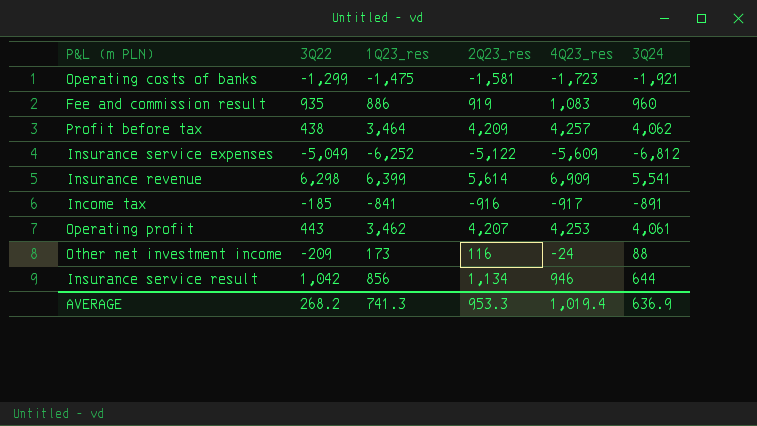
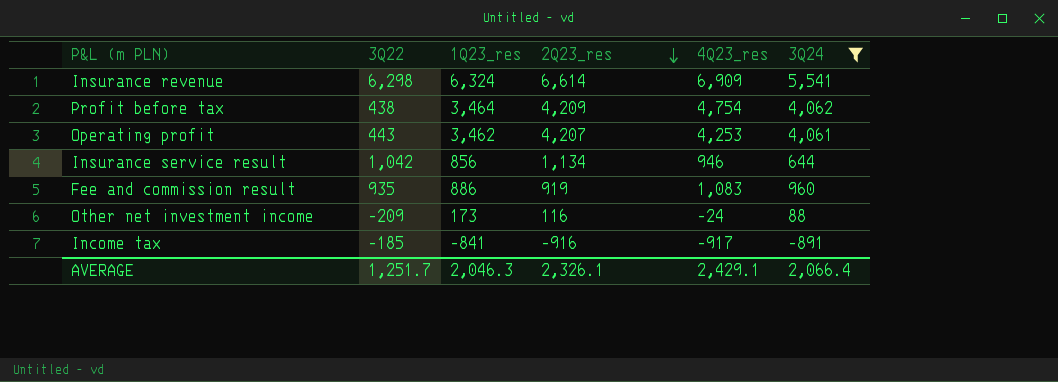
filter: none -> 3Q24 >= -891
row order: none -> 2Q23_res descending
Insurance revenue | 1Q23_res: 6,399 -> 6,324
Insurance revenue | 2Q23_res: 5,614 -> 6,614
Profit before tax | 4Q23_res: 4,257 -> 4,754
AVERAGE | 3Q22: 268.2 -> 1,251.7
AVERAGE | 1Q23_res: 741.3 -> 2,046.3
AVERAGE | 2Q23_res: 953.3 -> 2,326.1
AVERAGE | 4Q23_res: 1,019.4 -> 2,429.1
AVERAGE | 3Q24: 636.9 -> 2,066.4

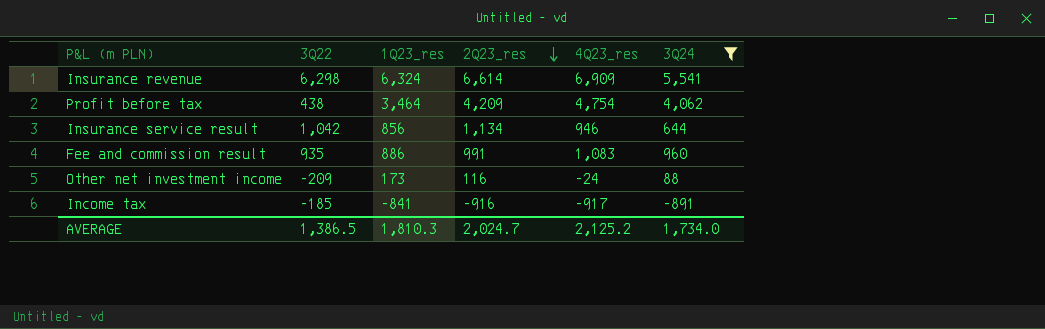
row Operating profit: 443 | 3,462 | 4,207 | 4,253 | 4,061 -> none
Fee and commission result | 2Q23_res: 919 -> 991
AVERAGE | 3Q22: 1,251.7 -> 1,386.5
AVERAGE | 1Q23_res: 2,046.3 -> 1,810.3
AVERAGE | 2Q23_res: 2,326.1 -> 2,024.7
AVERAGE | 4Q23_res: 2,429.1 -> 2,125.2
AVERAGE | 3Q24: 2,066.4 -> 1,734.0

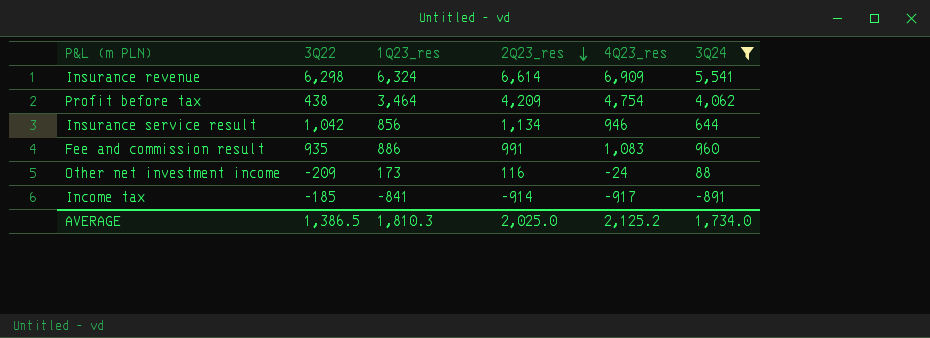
Income tax | 2Q23_res: -916 -> -914
AVERAGE | 2Q23_res: 2,024.7 -> 2,025.0

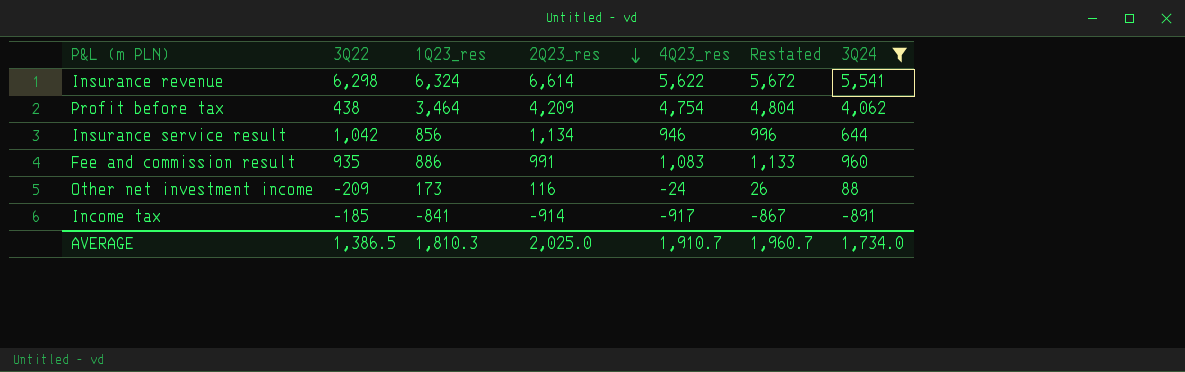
column Restated | formula: none -> [4Q23_res] + 50
Insurance revenue | 4Q23_res: 6,909 -> 5,622
AVERAGE | 4Q23_res: 2,125.2 -> 1,910.7

